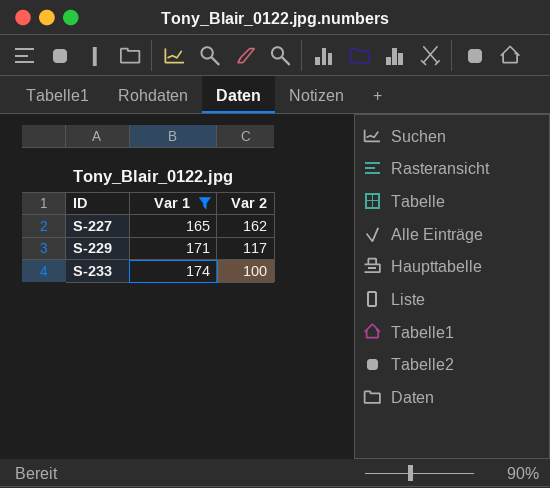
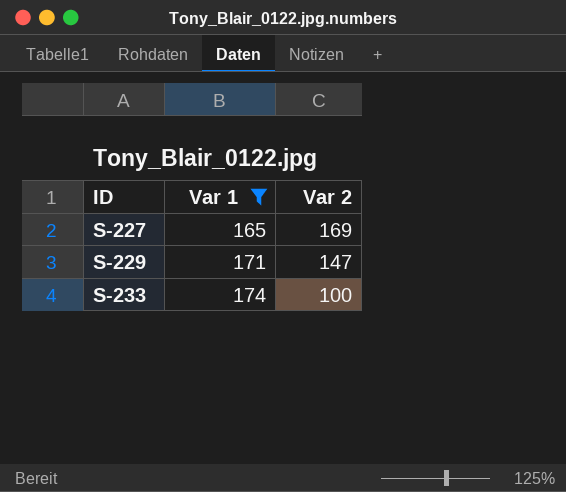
S-227 | Var 2: 162 -> 169
S-229 | Var 2: 117 -> 147

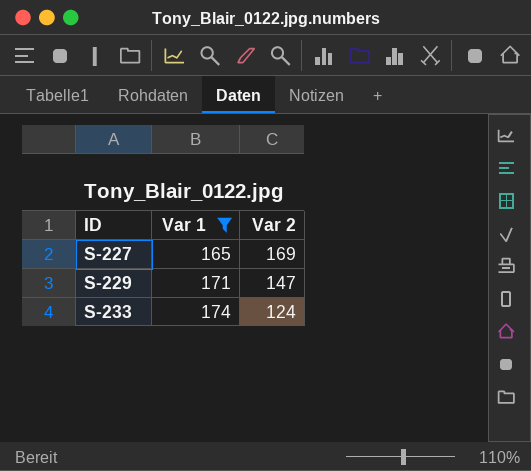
S-233 | Var 2: 100 -> 124

